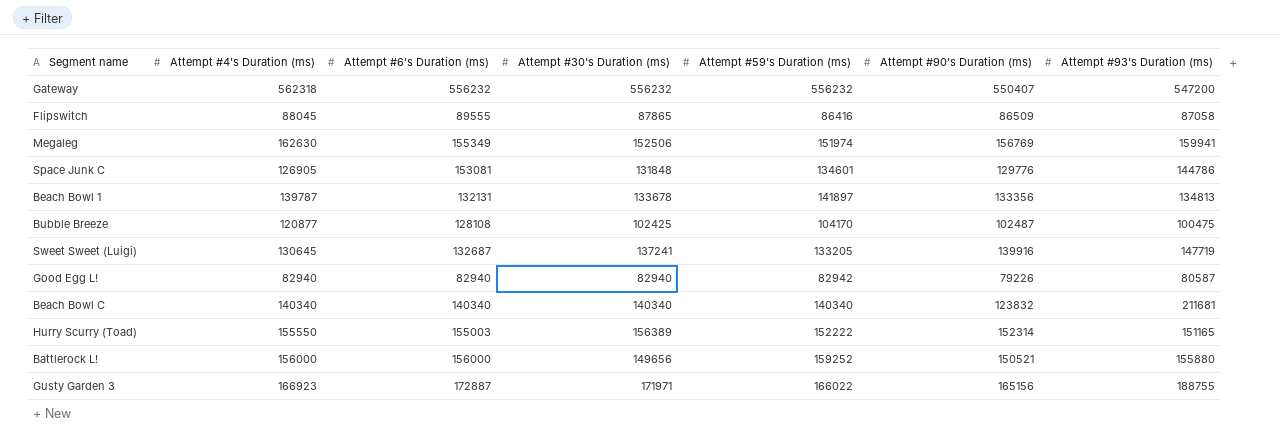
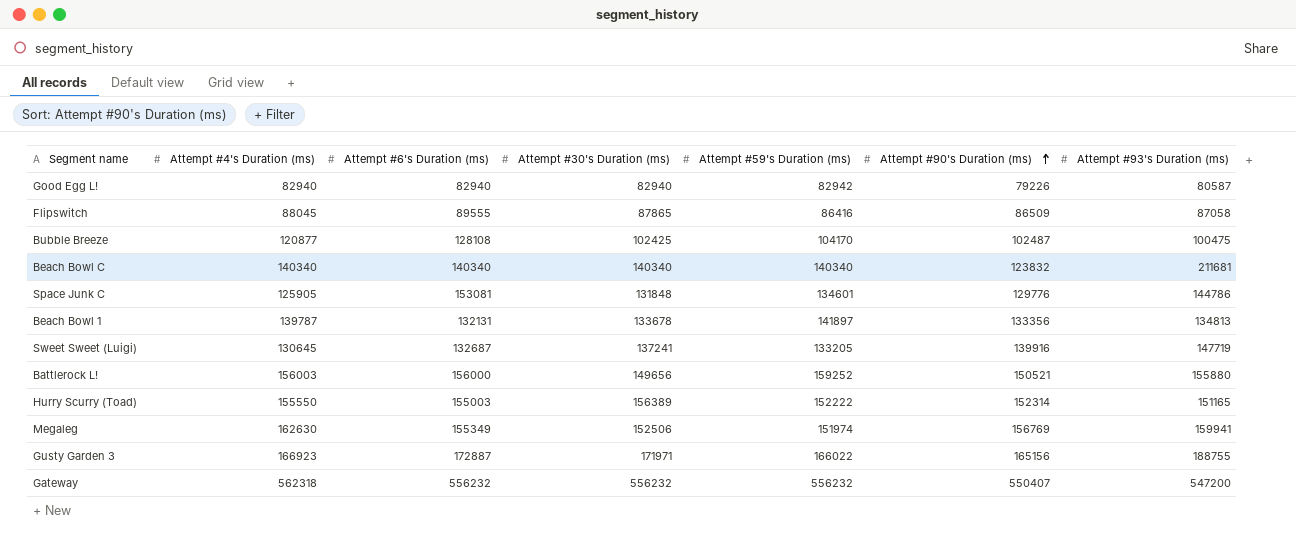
row order: none -> Attempt #90's Duration (ms) ascending
Space Junk C | Attempt #4's Duration (ms): 126905 -> 125905
Battlerock L! | Attempt #4's Duration (ms): 156000 -> 156003

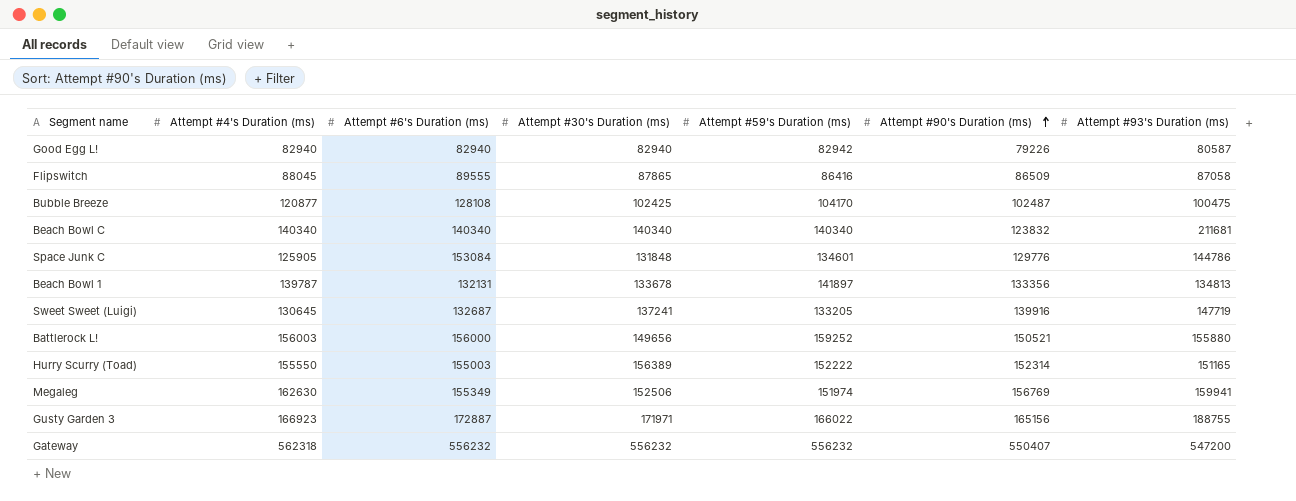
Space Junk C | Attempt #6's Duration (ms): 153081 -> 153084

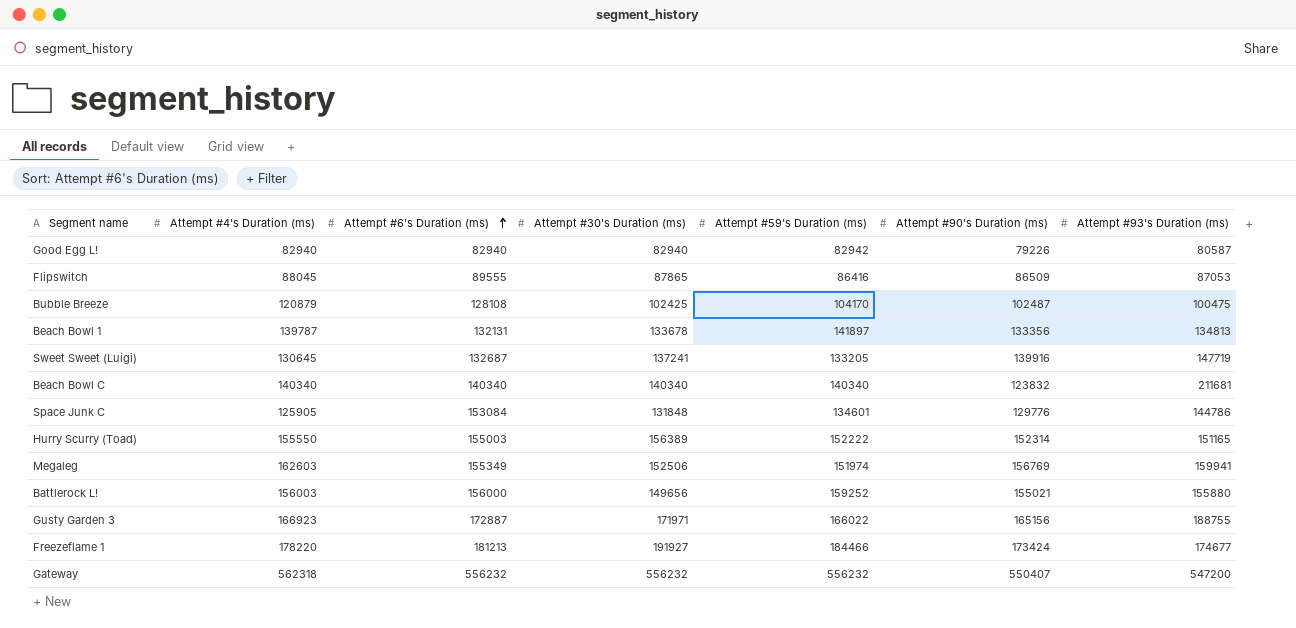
row order: Attempt #90's Duration (ms) ascending -> Attempt #6's Duration (ms) ascending
Flipswitch | Attempt #93's Duration (ms): 87058 -> 87053
Bubble Breeze | Attempt #4's Duration (ms): 120877 -> 120879
Megaleg | Attempt #4's Duration (ms): 162630 -> 162603
Battlerock L! | Attempt #90's Duration (ms): 150521 -> 155021
row Freezeflame 1: none -> 178220 | 181213 | 191927 | 184466 | 173424 | 174677

